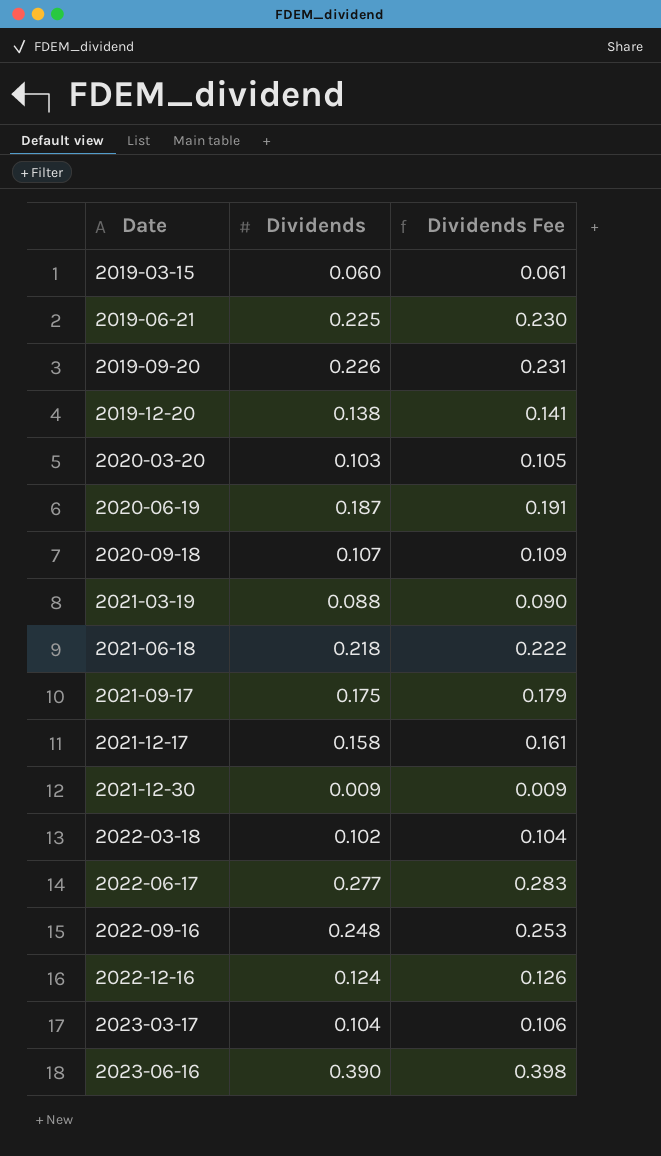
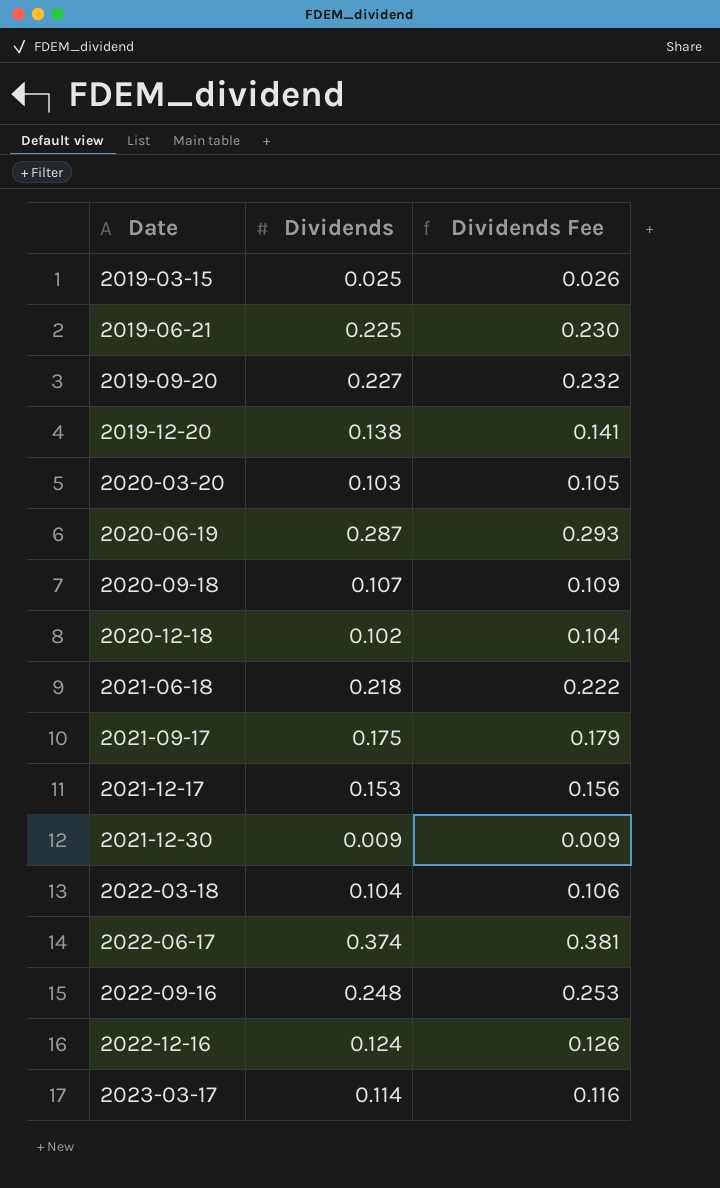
row 2021-03-19: 0.088 | 0.090 -> none
row 2023-06-16: 0.390 | 0.398 -> none
2019-03-15 | Dividends: 0.060 -> 0.025
2019-03-15 | Dividends Fee: 0.061 -> 0.026
2019-09-20 | Dividends: 0.226 -> 0.227
2019-09-20 | Dividends Fee: 0.231 -> 0.232
2020-06-19 | Dividends: 0.187 -> 0.287
2020-06-19 | Dividends Fee: 0.191 -> 0.293
row 2020-12-18: none -> 0.102 | 0.104
2021-12-17 | Dividends: 0.158 -> 0.153
2021-12-17 | Dividends Fee: 0.161 -> 0.156
2022-03-18 | Dividends: 0.102 -> 0.104
2022-03-18 | Dividends Fee: 0.104 -> 0.106
2022-06-17 | Dividends: 0.277 -> 0.374
2022-06-17 | Dividends Fee: 0.283 -> 0.381
2023-03-17 | Dividends: 0.104 -> 0.114
2023-03-17 | Dividends Fee: 0.106 -> 0.116

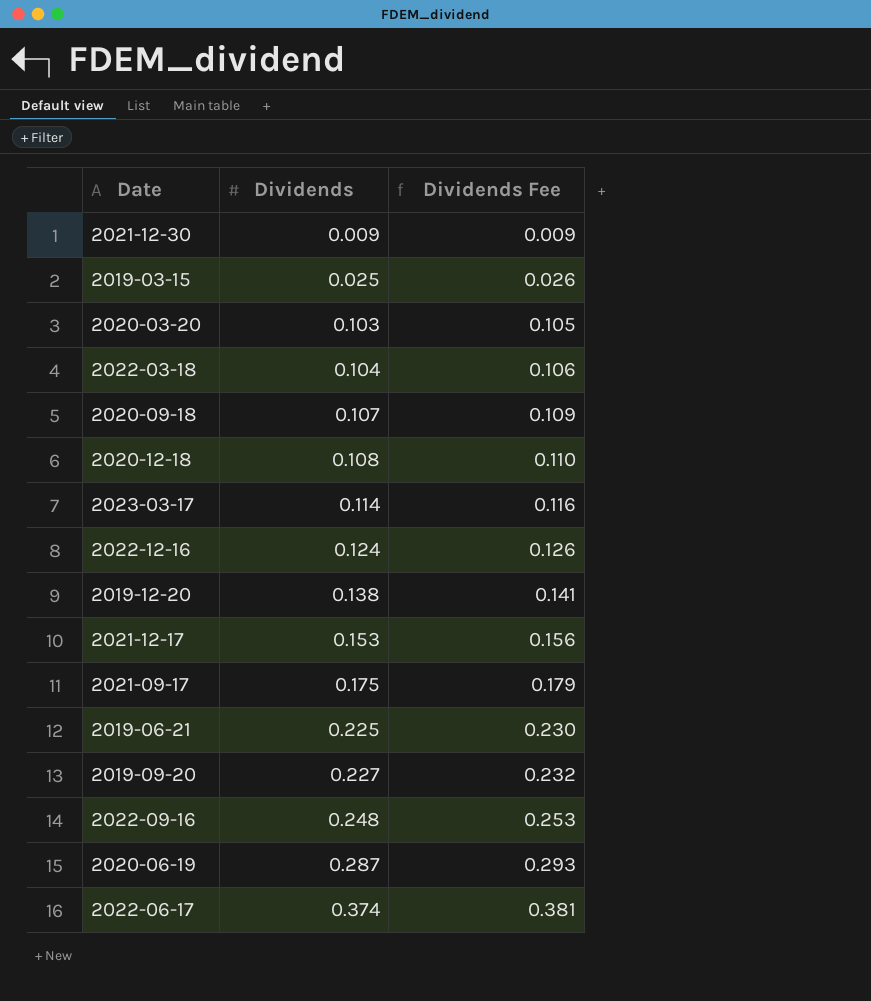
row order: Date ascending -> Dividends ascending
row 2021-06-18: 0.218 | 0.222 -> none
2020-12-18 | Dividends: 0.102 -> 0.108
2020-12-18 | Dividends Fee: 0.104 -> 0.110

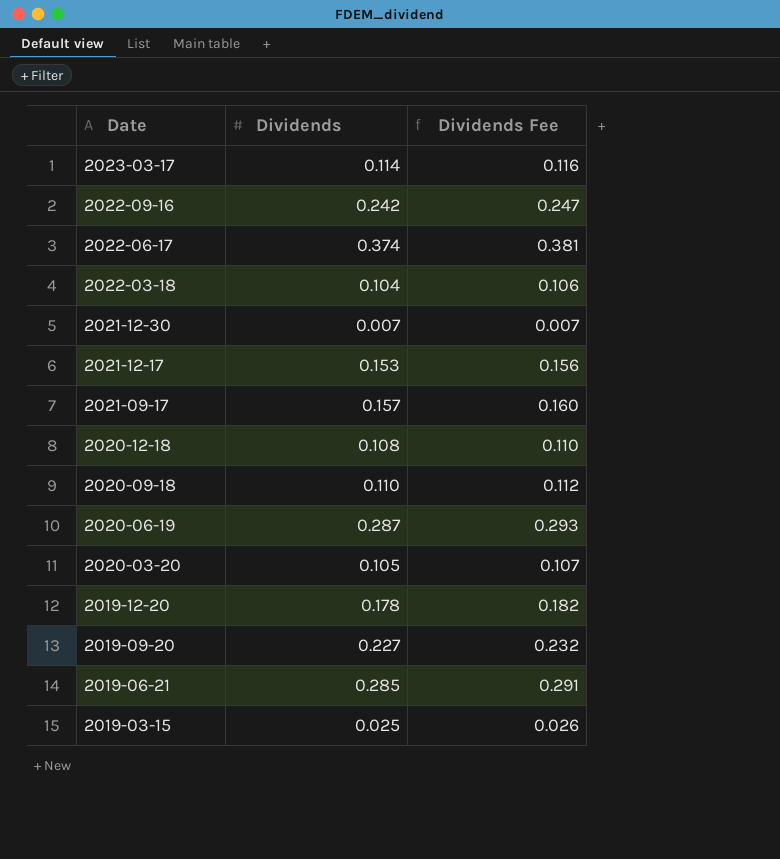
row order: Dividends ascending -> Date descending
row 2022-12-16: 0.124 | 0.126 -> none
2022-09-16 | Dividends: 0.248 -> 0.242
2022-09-16 | Dividends Fee: 0.253 -> 0.247
2021-12-30 | Dividends: 0.009 -> 0.007
2021-12-30 | Dividends Fee: 0.009 -> 0.007
2021-09-17 | Dividends: 0.175 -> 0.157
2021-09-17 | Dividends Fee: 0.179 -> 0.160
2020-09-18 | Dividends: 0.107 -> 0.110
2020-09-18 | Dividends Fee: 0.109 -> 0.112
2020-03-20 | Dividends: 0.103 -> 0.105
2020-03-20 | Dividends Fee: 0.105 -> 0.107
2019-12-20 | Dividends: 0.138 -> 0.178
2019-12-20 | Dividends Fee: 0.141 -> 0.182
2019-06-21 | Dividends: 0.225 -> 0.285
2019-06-21 | Dividends Fee: 0.230 -> 0.291

